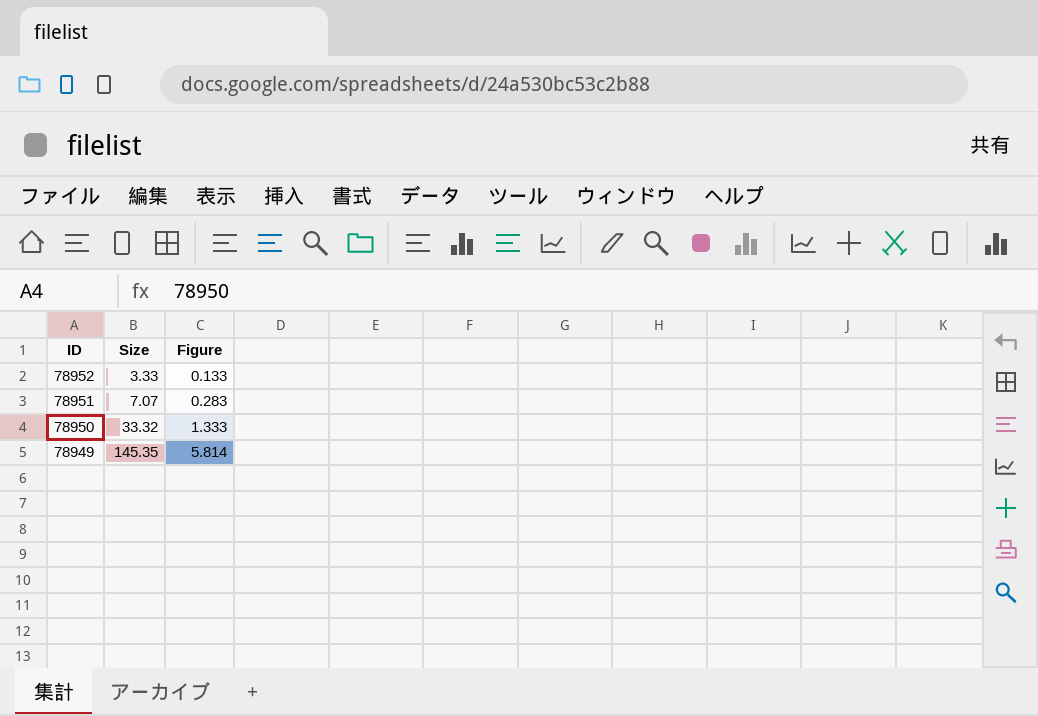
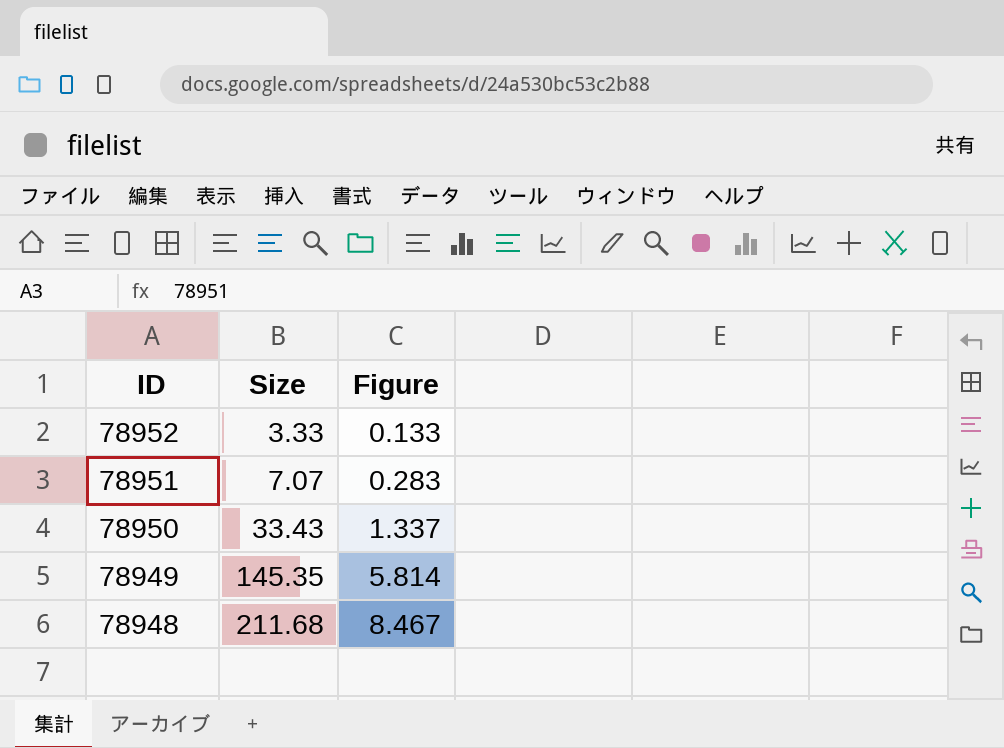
78950 | Size: 33.32 -> 33.43
78950 | Figure: 1.333 -> 1.337
row 78948: none -> 211.68 | 8.467

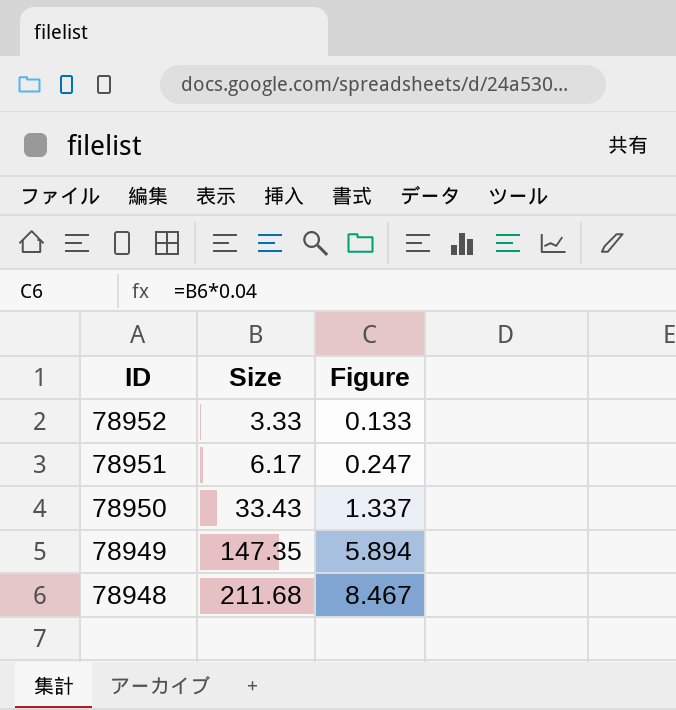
78951 | Size: 7.07 -> 6.17
78951 | Figure: 0.283 -> 0.247
78949 | Size: 145.35 -> 147.35
78949 | Figure: 5.814 -> 5.894

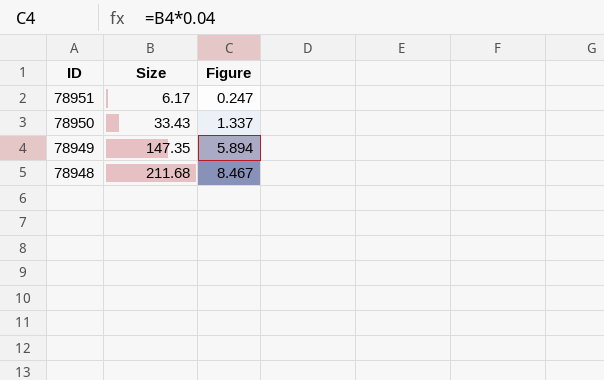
row 78952: 3.33 | 0.133 -> none

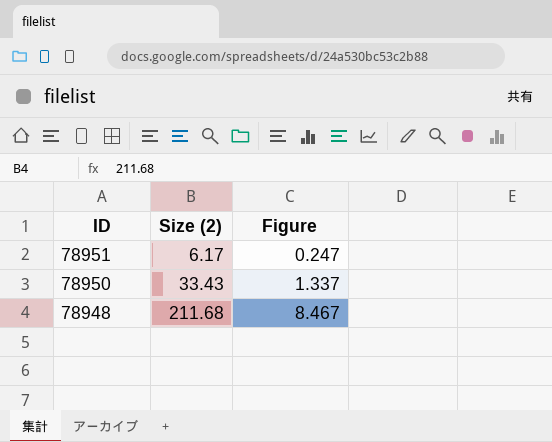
column name: Size -> Size (2)
row 78949: 147.35 | 5.894 -> none

